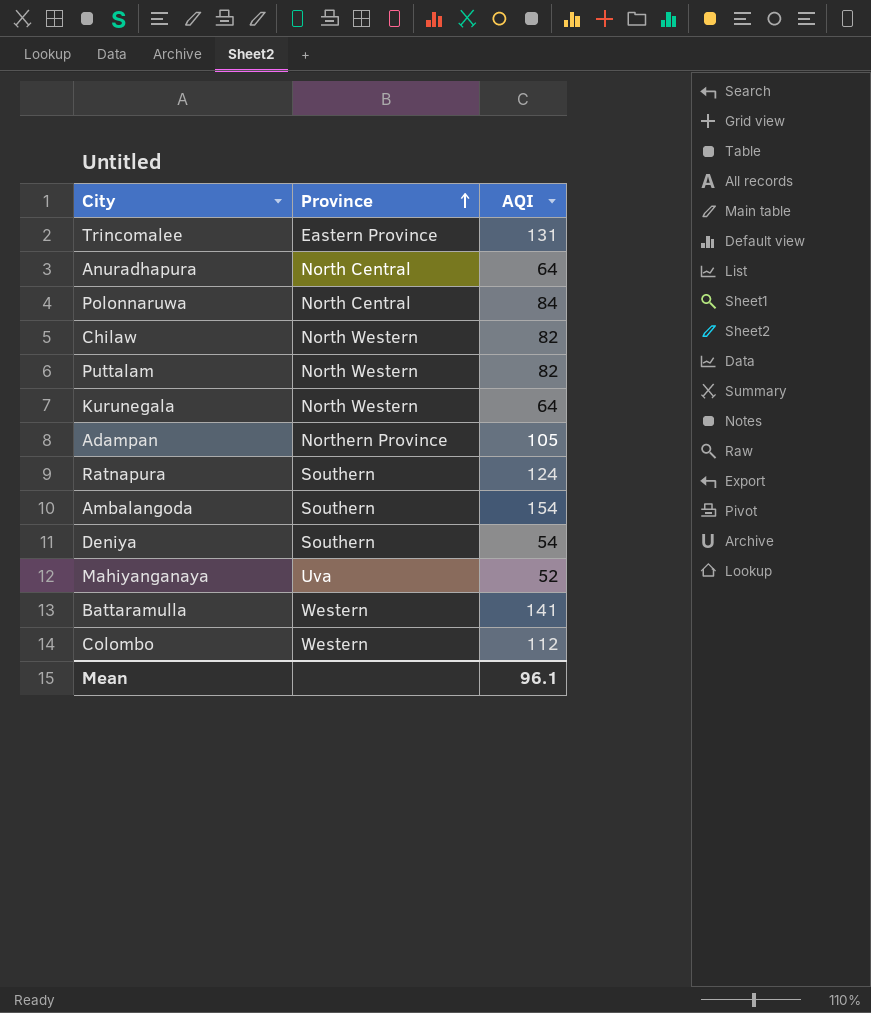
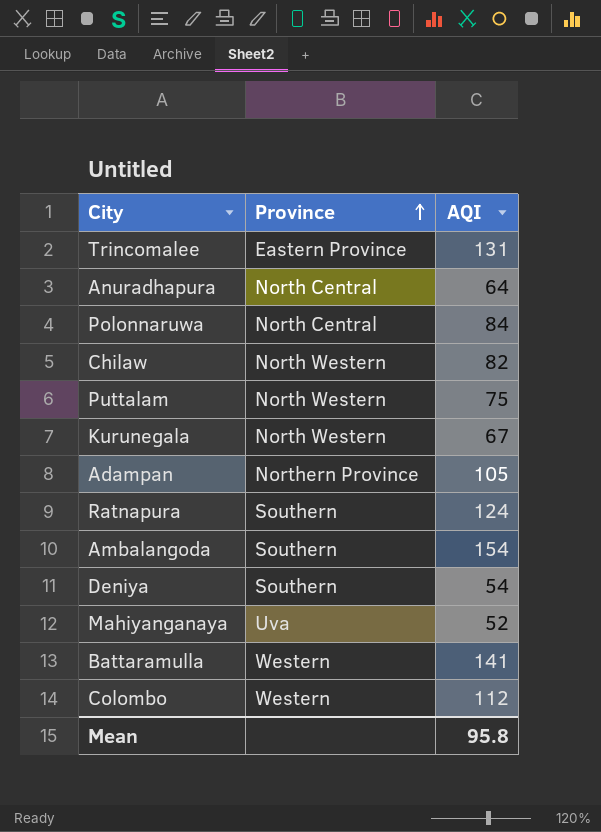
Puttalam | AQI: 82 -> 75
Kurunegala | AQI: 64 -> 67
Mean | AQI: 96.1 -> 95.8

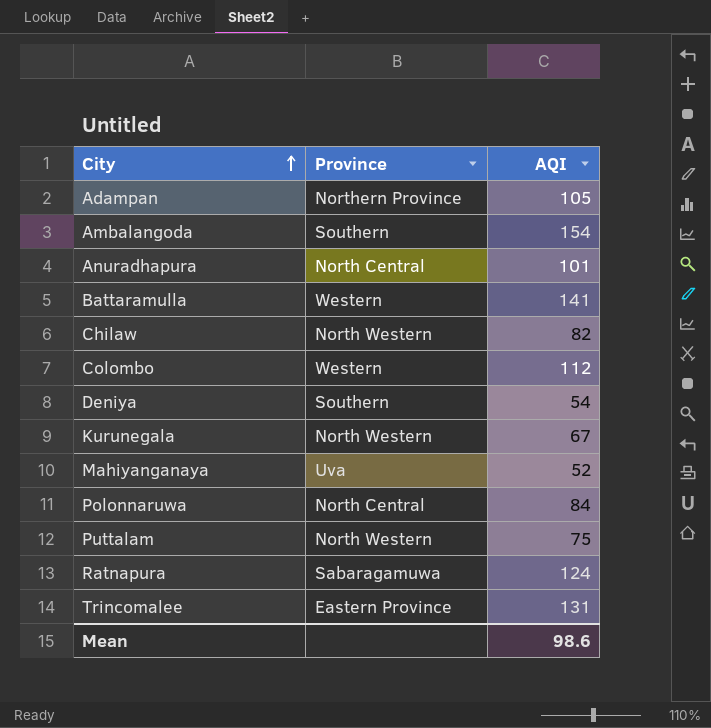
row order: Province ascending -> City ascending
Anuradhapura | AQI: 64 -> 101
Ratnapura | Province: Southern -> Sabaragamuwa
Mean | AQI: 95.8 -> 98.6

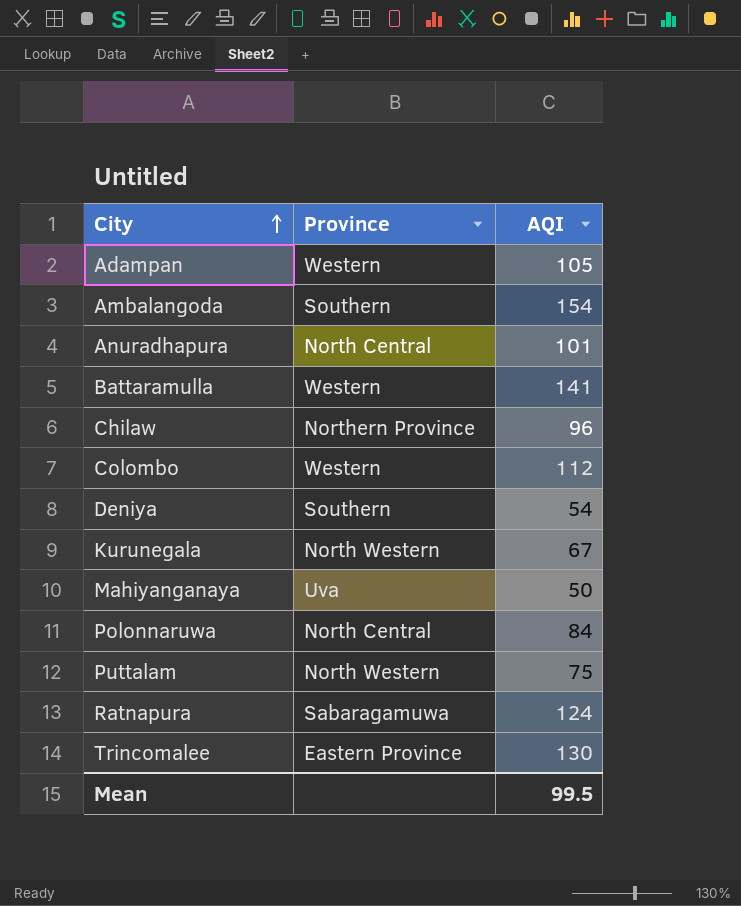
Adampan | Province: Northern Province -> Western
Chilaw | Province: North Western -> Northern Province
Chilaw | AQI: 82 -> 96
Mahiyanganaya | AQI: 52 -> 50
Trincomalee | AQI: 131 -> 130
Mean | AQI: 98.6 -> 99.5

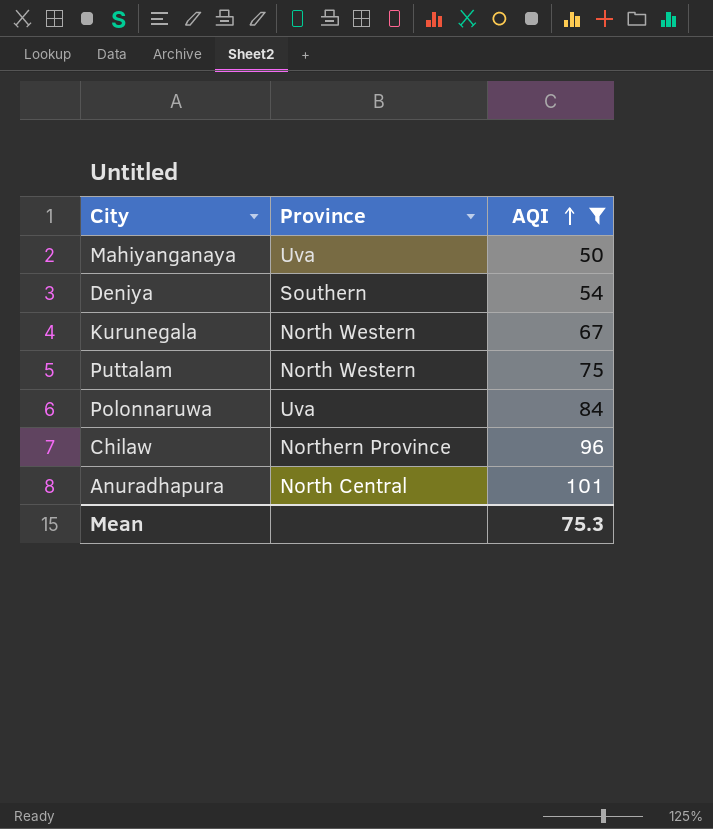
filter: none -> AQI <= 101
row order: City ascending -> AQI ascending
Polonnaruwa | Province: North Central -> Uva
Mean | AQI: 99.5 -> 75.3

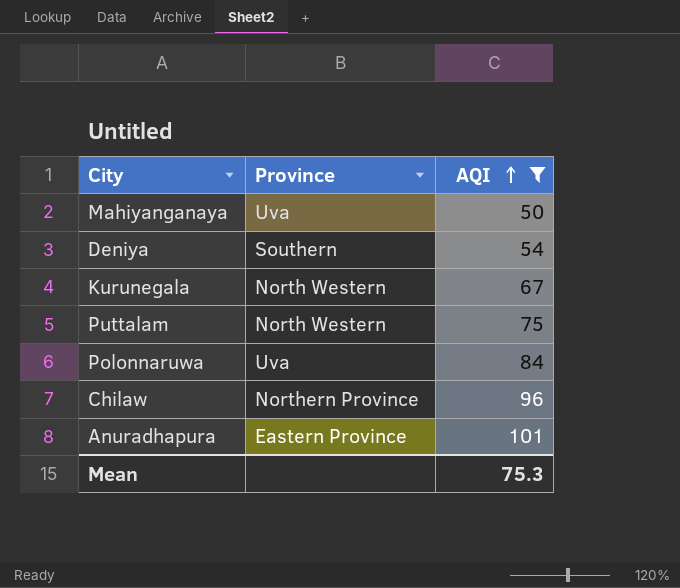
Anuradhapura | Province: North Central -> Eastern Province

